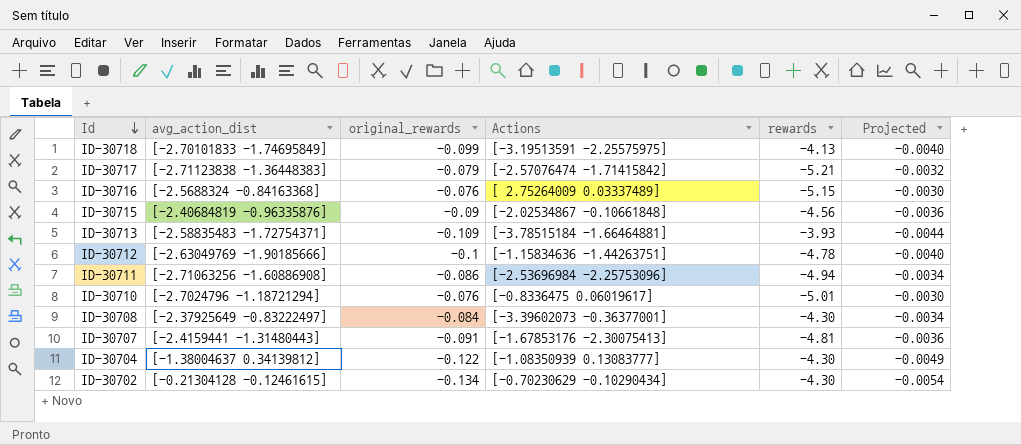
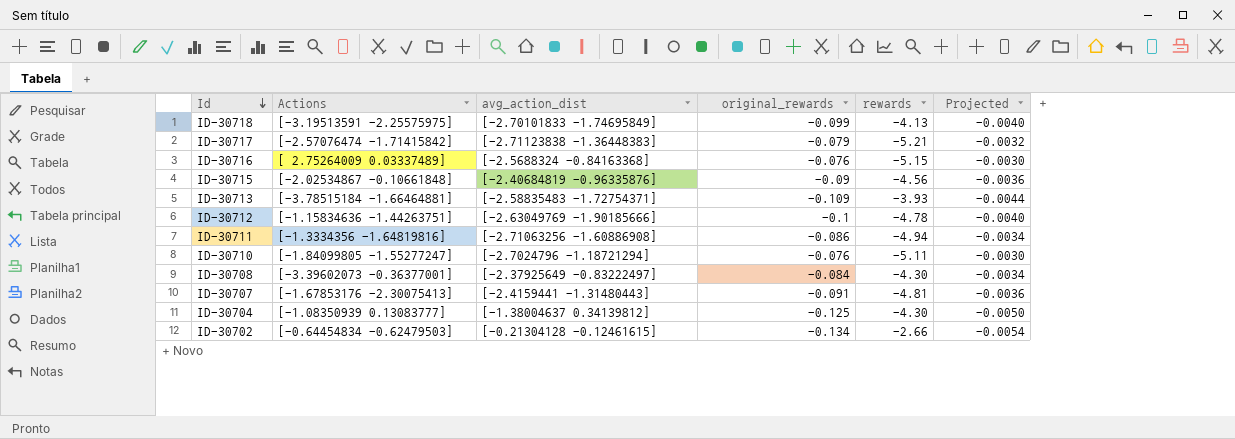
column Actions | position: 4 -> 2
ID-30711 | Actions: [-2.53696984 -2.25753096] -> [-1.3334356 -1.64819816]
ID-30710 | Actions: [-0.8336475 0.06019617] -> [-1.84099805 -1.55277247]
ID-30710 | rewards: -5.01 -> -5.11
ID-30704 | original_rewards: -0.122 -> -0.125
ID-30704 | Projected: -0.0049 -> -0.0050
ID-30702 | Actions: [-0.70230629 -0.10290434] -> [-0.64454834 -0.62479503]
ID-30702 | rewards: -4.30 -> -2.66

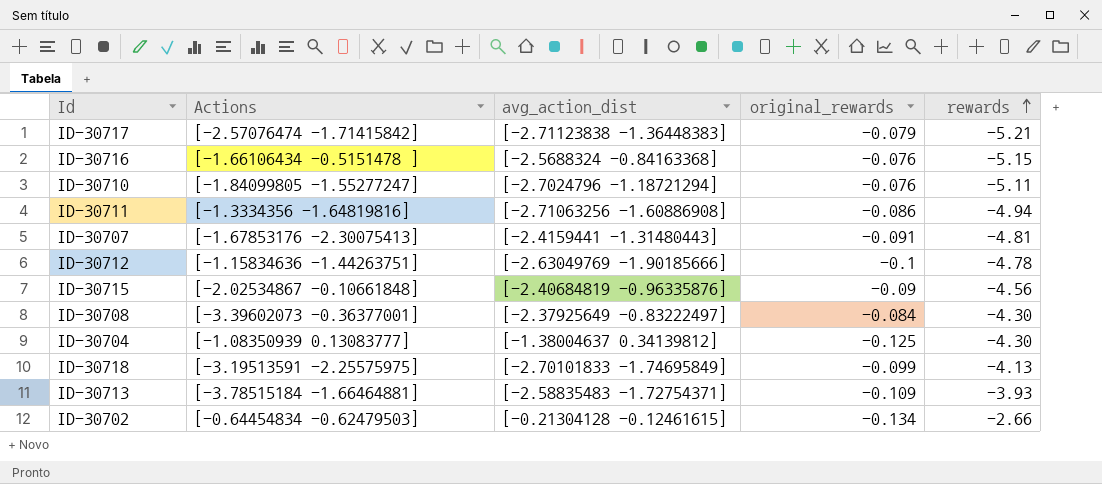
row order: Id descending -> rewards ascending
column Projected | formula: [original_rewards] * 0.04 -> none
ID-30716 | Actions: [ 2.75264009 0.03337489] -> [-1.66106434 -0.5151478 ]

